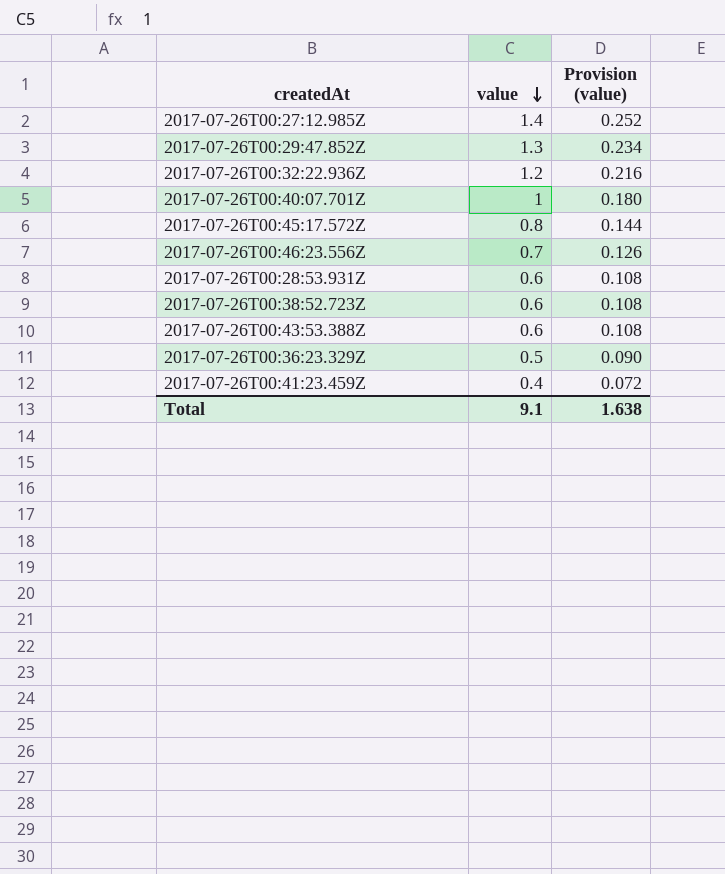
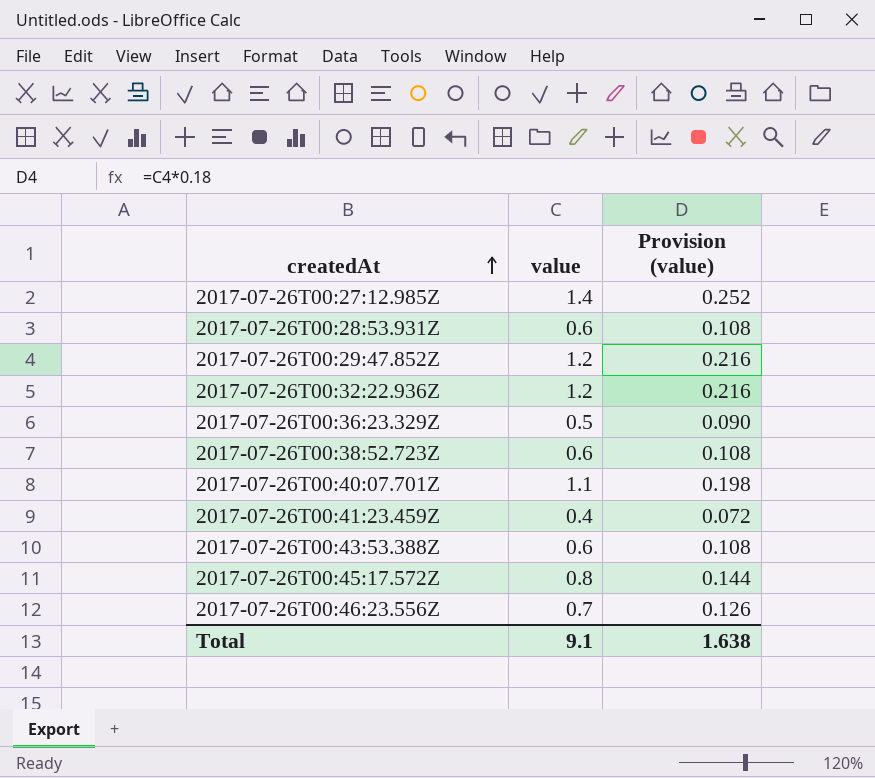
row order: value descending -> createdAt ascending
2017-07-26T00:29:47.852Z | value: 1.3 -> 1.2
2017-07-26T00:29:47.852Z | Provision (value): 0.234 -> 0.216
2017-07-26T00:40:07.701Z | value: 1 -> 1.1
2017-07-26T00:40:07.701Z | Provision (value): 0.180 -> 0.198

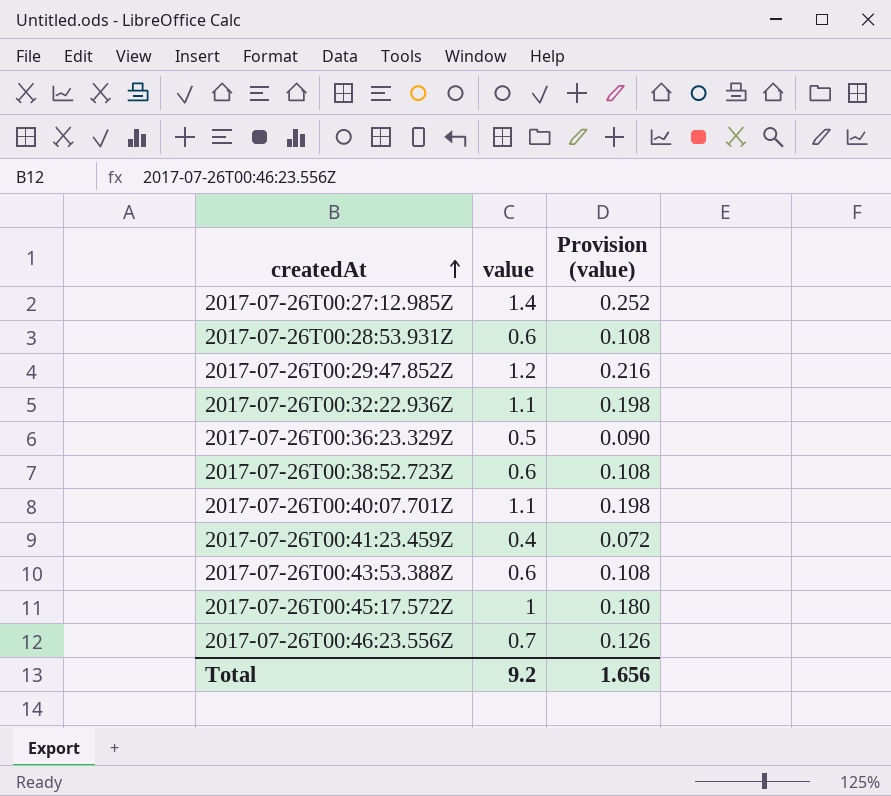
2017-07-26T00:32:22.936Z | value: 1.2 -> 1.1
2017-07-26T00:32:22.936Z | Provision (value): 0.216 -> 0.198
2017-07-26T00:45:17.572Z | value: 0.8 -> 1
2017-07-26T00:45:17.572Z | Provision (value): 0.144 -> 0.180
Total | value: 9.1 -> 9.2
Total | Provision (value): 1.638 -> 1.656

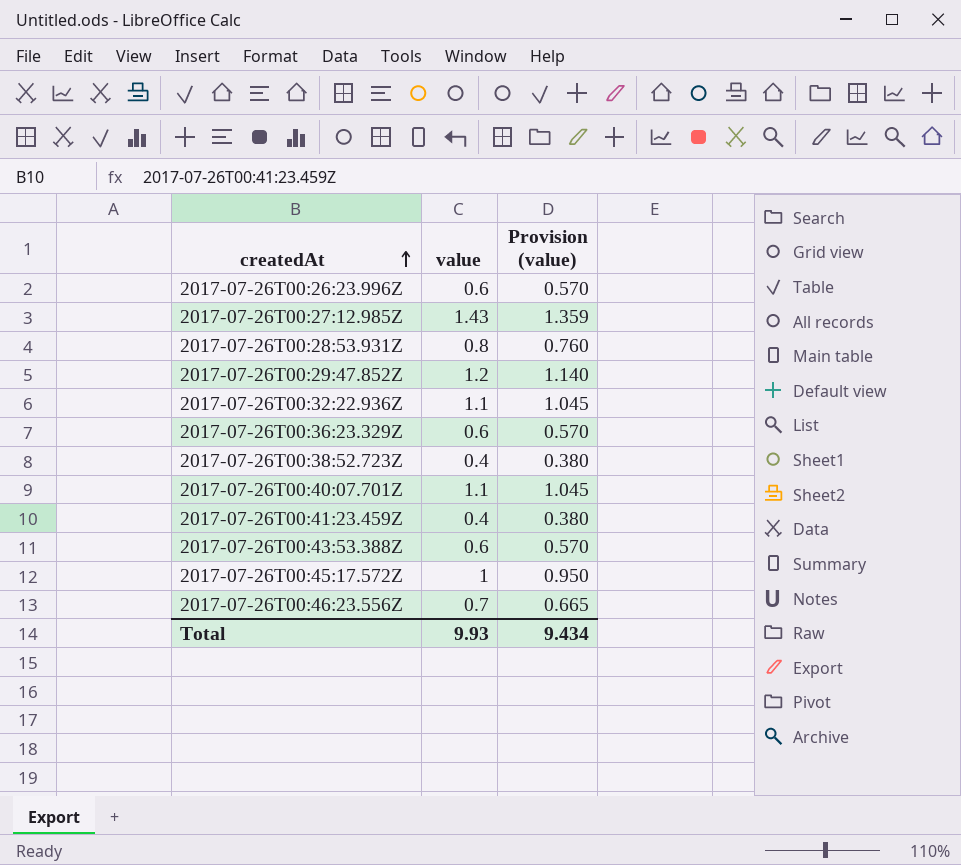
column Provision (value) | formula: [value] * 0.18 -> [value] * 0.95
row 2017-07-26T00:26:23.996Z: none -> 0.6 | 0.570
2017-07-26T00:27:12.985Z | value: 1.4 -> 1.43
2017-07-26T00:28:53.931Z | value: 0.6 -> 0.8
2017-07-26T00:36:23.329Z | value: 0.5 -> 0.6
2017-07-26T00:38:52.723Z | value: 0.6 -> 0.4
Total | value: 9.2 -> 9.93
Total | Provision (value): 1.656 -> 9.434

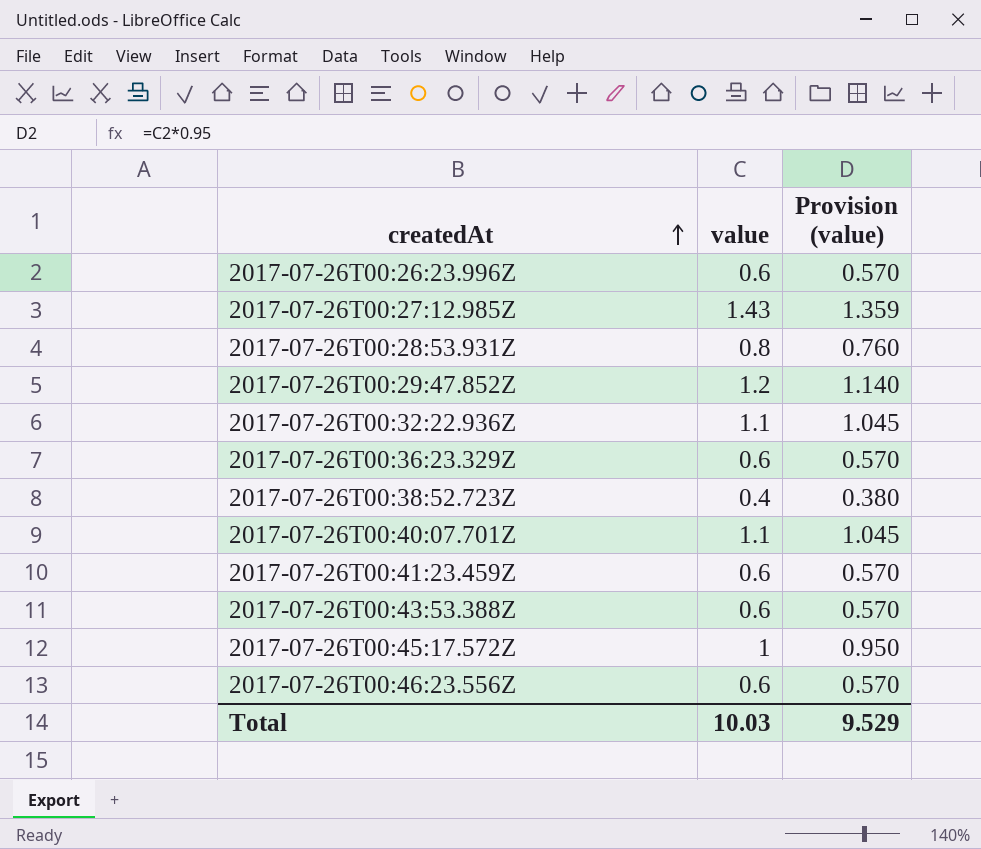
2017-07-26T00:41:23.459Z | value: 0.4 -> 0.6
2017-07-26T00:41:23.459Z | Provision (value): 0.380 -> 0.570
2017-07-26T00:46:23.556Z | value: 0.7 -> 0.6
2017-07-26T00:46:23.556Z | Provision (value): 0.665 -> 0.570
Total | value: 9.93 -> 10.03
Total | Provision (value): 9.434 -> 9.529

